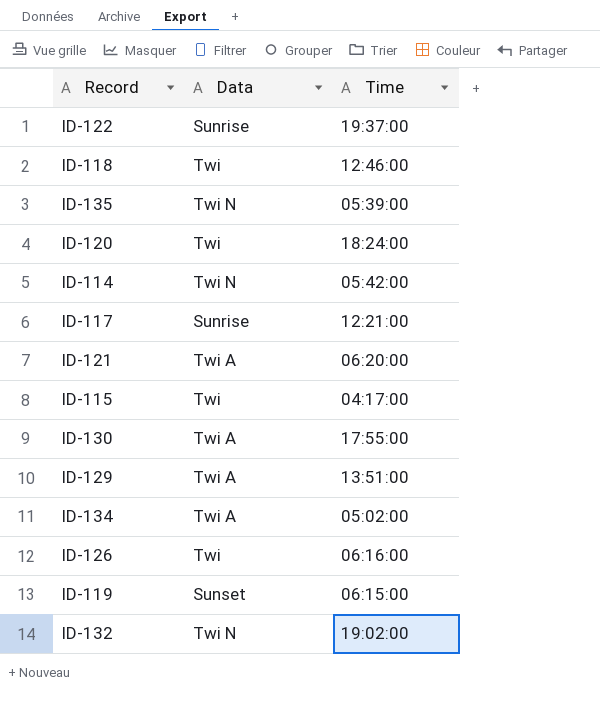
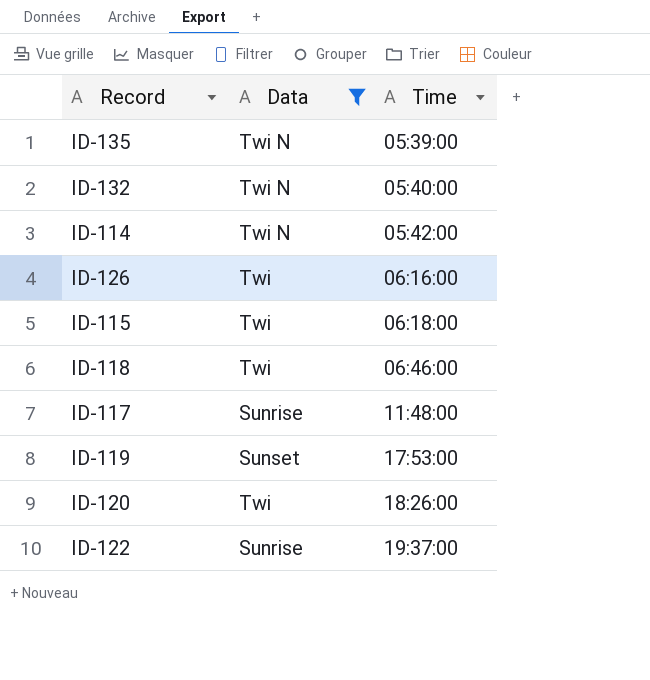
filter: none -> Data != Twi A
row order: none -> Time ascending
ID-132 | Time: 19:02:00 -> 05:40:00
ID-115 | Time: 04:17:00 -> 06:18:00
ID-118 | Time: 12:46:00 -> 06:46:00
ID-117 | Time: 12:21:00 -> 11:48:00
ID-119 | Time: 06:15:00 -> 17:53:00
ID-120 | Time: 18:24:00 -> 18:26:00

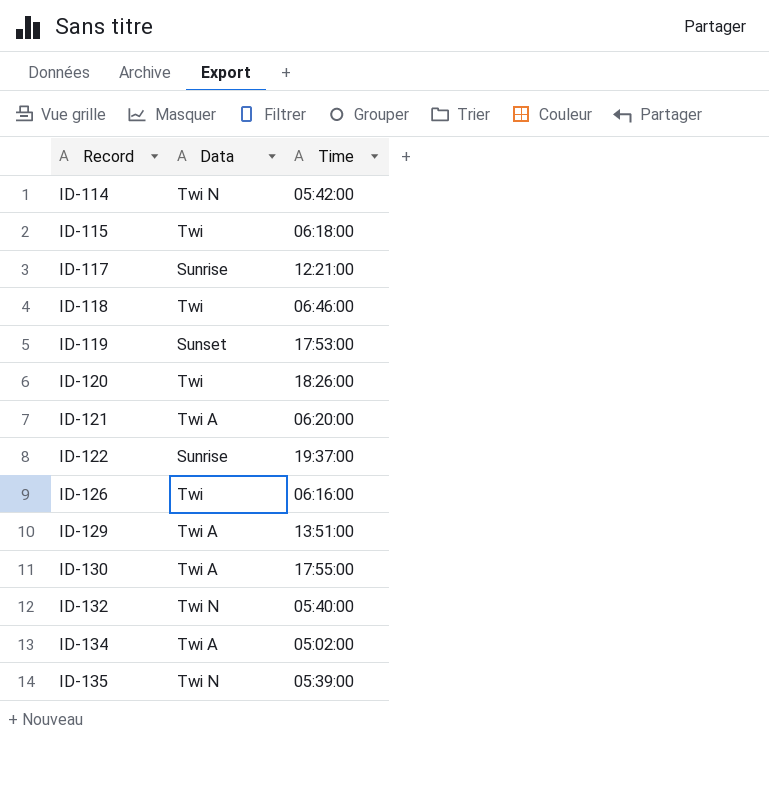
filter: Data != Twi A -> none
row order: Time ascending -> Record ascending
ID-117 | Time: 11:48:00 -> 12:21:00

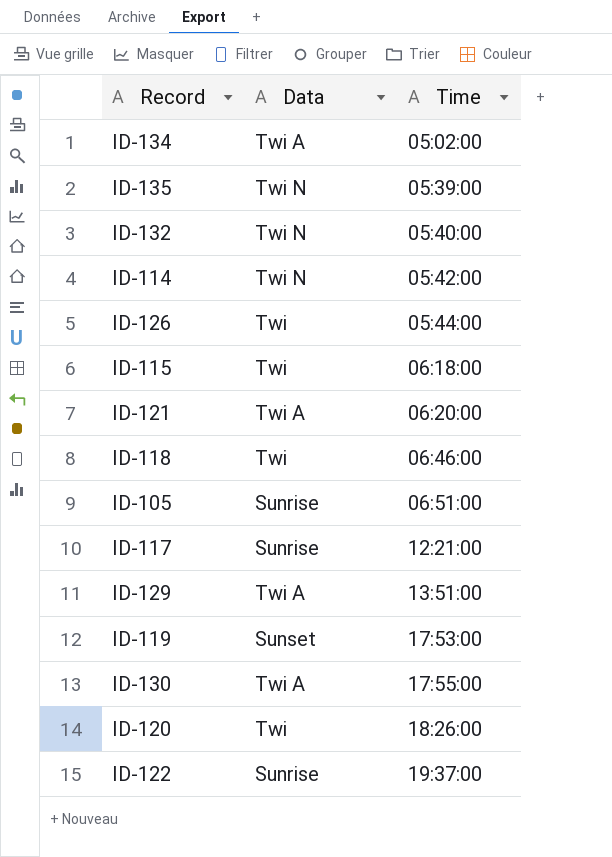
row order: Record ascending -> Time ascending
ID-126 | Time: 06:16:00 -> 05:44:00
row ID-105: none -> Sunrise | 06:51:00

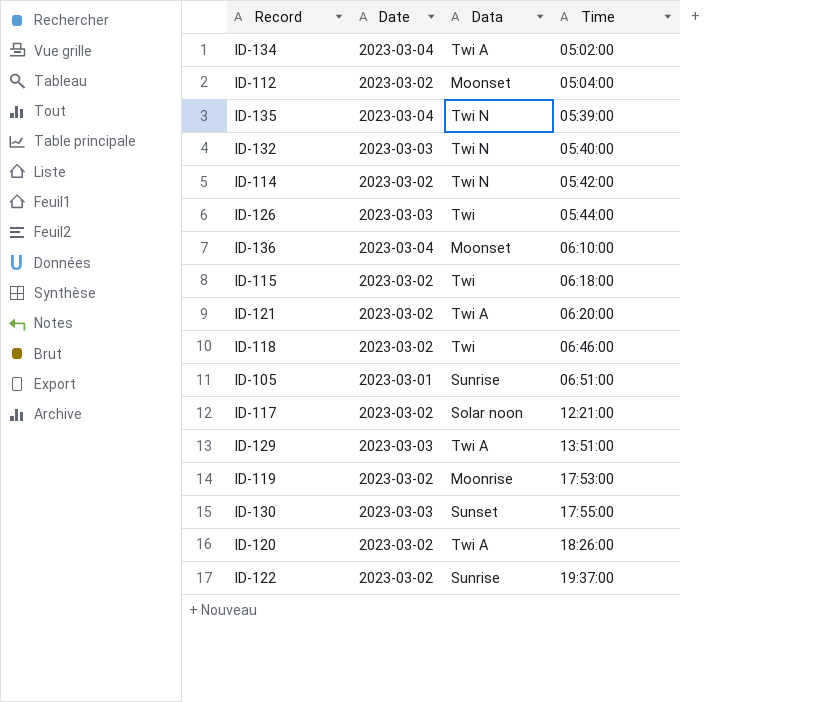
column Date | position: none -> 2
row ID-112: none -> 2023-03-02 | Moonset | 05:04:00
row ID-136: none -> 2023-03-04 | Moonset | 06:10:00
ID-117 | Data: Sunrise -> Solar noon
ID-119 | Data: Sunset -> Moonrise
ID-130 | Data: Twi A -> Sunset
ID-120 | Data: Twi -> Twi A

